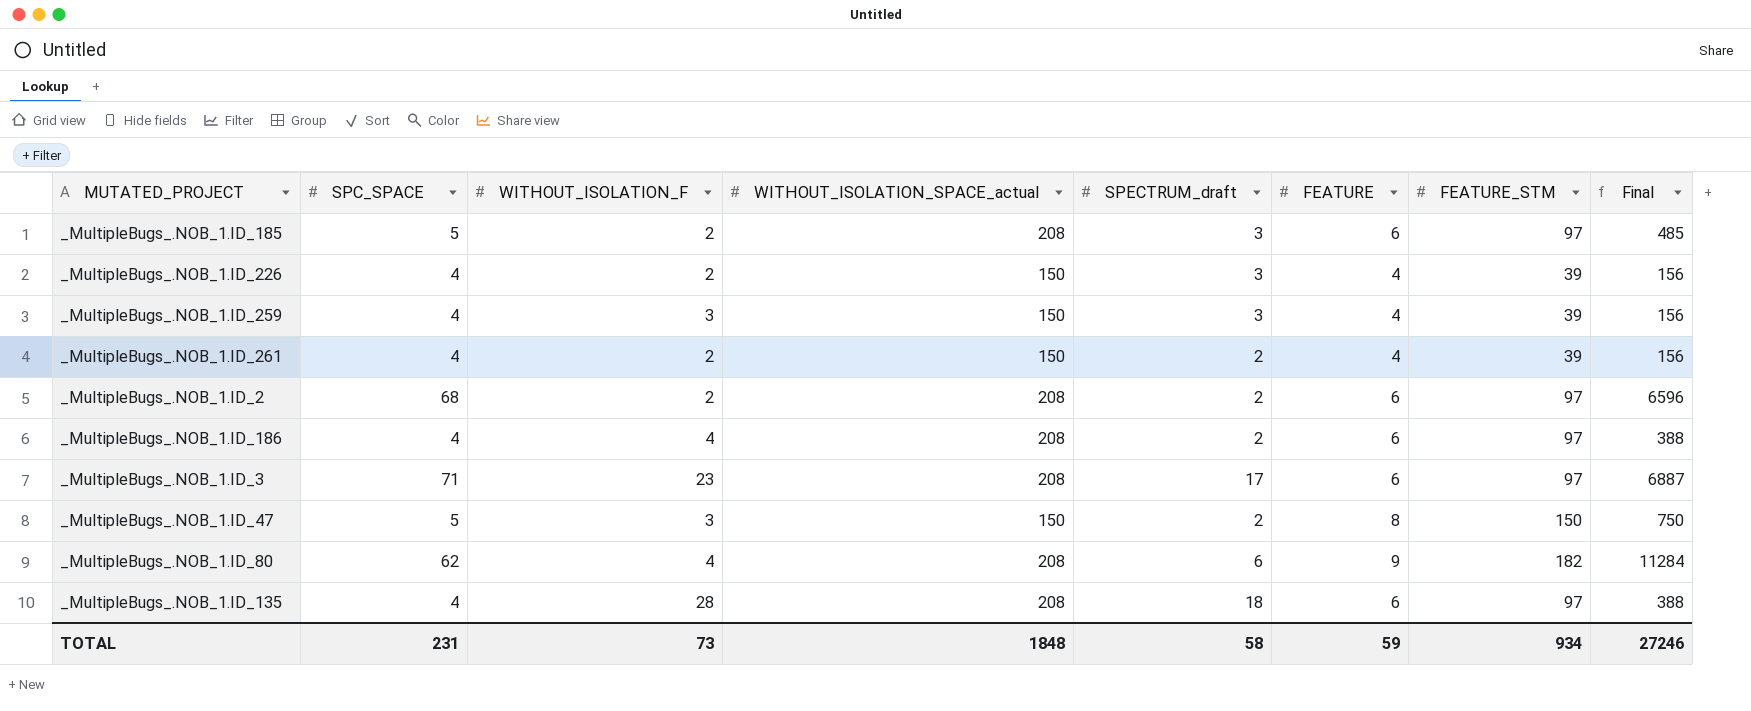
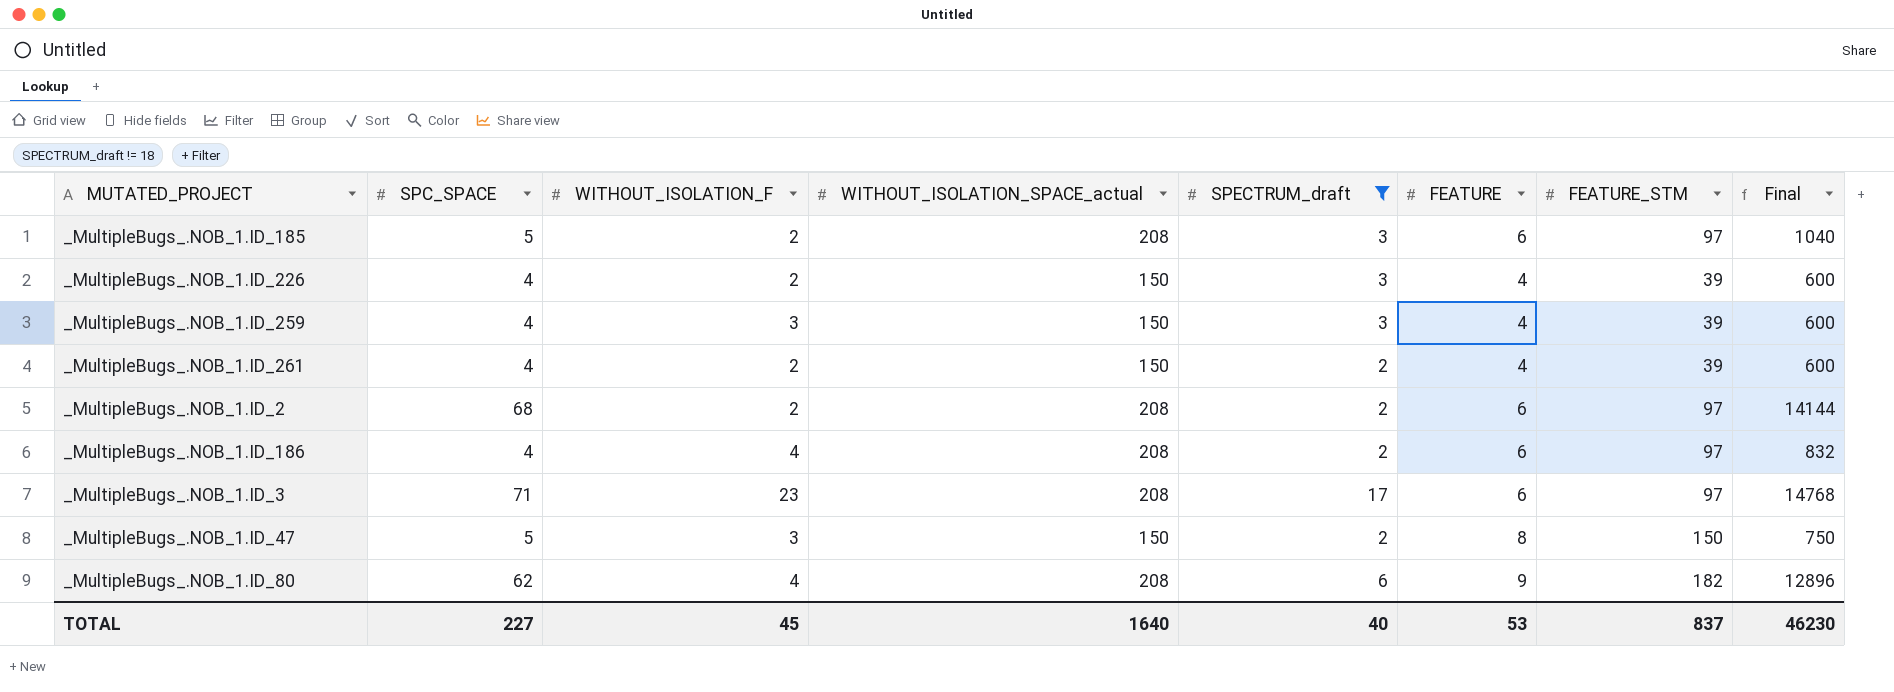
filter: none -> SPECTRUM_draft != 18
column Final | formula: [SPC_SPACE] * [FEATURE_STM] -> [SPC_SPACE] * [WITHOUT_ISOLATION_SPACE_actual]
TOTAL | SPC_SPACE: 231 -> 227
TOTAL | WITHOUT_ISOLATION_F: 73 -> 45
TOTAL | WITHOUT_ISOLATION_SPACE_actual: 1848 -> 1640
TOTAL | SPECTRUM_draft: 58 -> 40
TOTAL | FEATURE: 59 -> 53
TOTAL | FEATURE_STM: 934 -> 837
TOTAL | Final: 27246 -> 46230

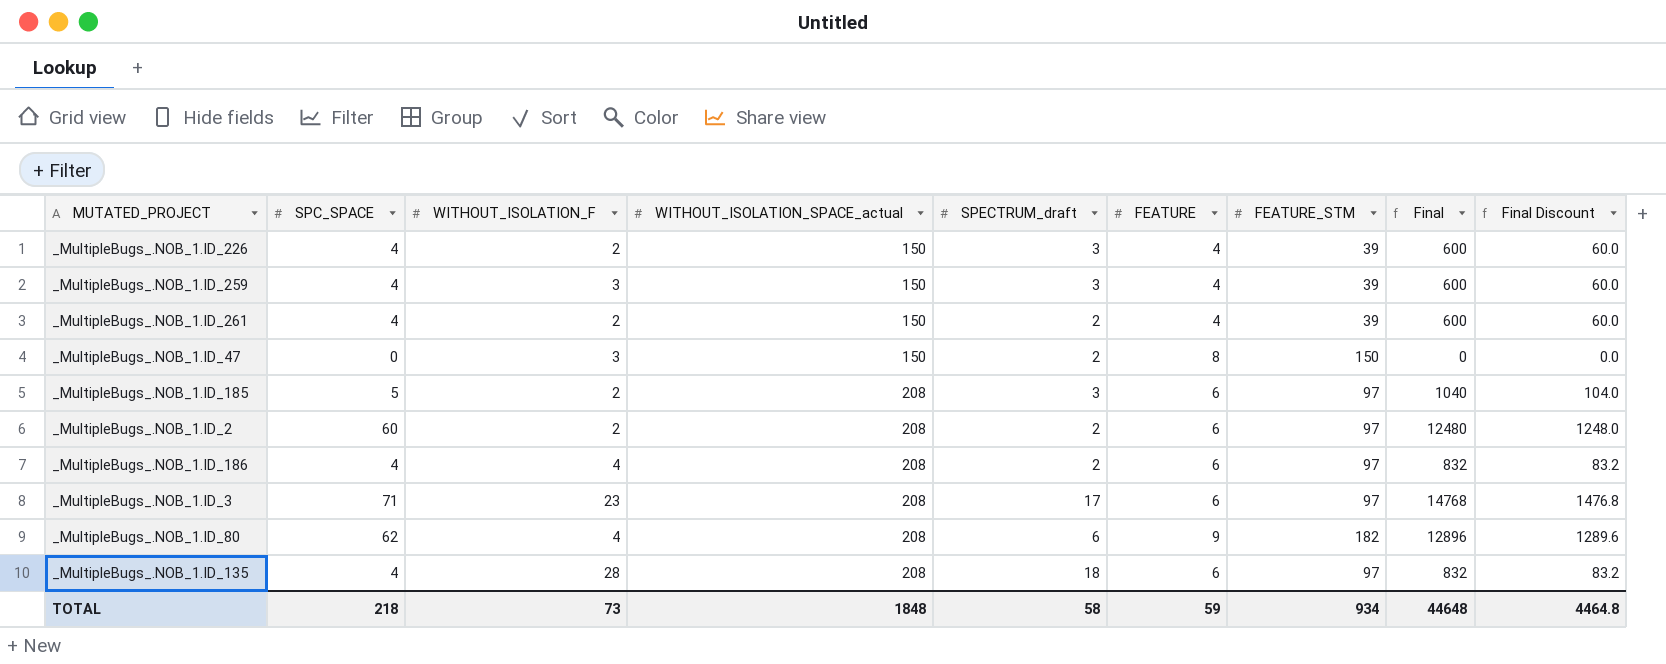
filter: SPECTRUM_draft != 18 -> none
row order: none -> WITHOUT_ISOLATION_SPACE_actual ascending
column Final Discount | formula: none -> [Final] * 0.1
_MultipleBugs_.NOB_1.ID_47 | SPC_SPACE: 5 -> 0
_MultipleBugs_.NOB_1.ID_47 | Final: 750 -> 0
_MultipleBugs_.NOB_1.ID_2 | SPC_SPACE: 68 -> 60
_MultipleBugs_.NOB_1.ID_2 | Final: 14144 -> 12480
TOTAL | SPC_SPACE: 227 -> 218
TOTAL | WITHOUT_ISOLATION_F: 45 -> 73
TOTAL | WITHOUT_ISOLATION_SPACE_actual: 1640 -> 1848
TOTAL | SPECTRUM_draft: 40 -> 58
TOTAL | FEATURE: 53 -> 59
TOTAL | FEATURE_STM: 837 -> 934
TOTAL | Final: 46230 -> 44648

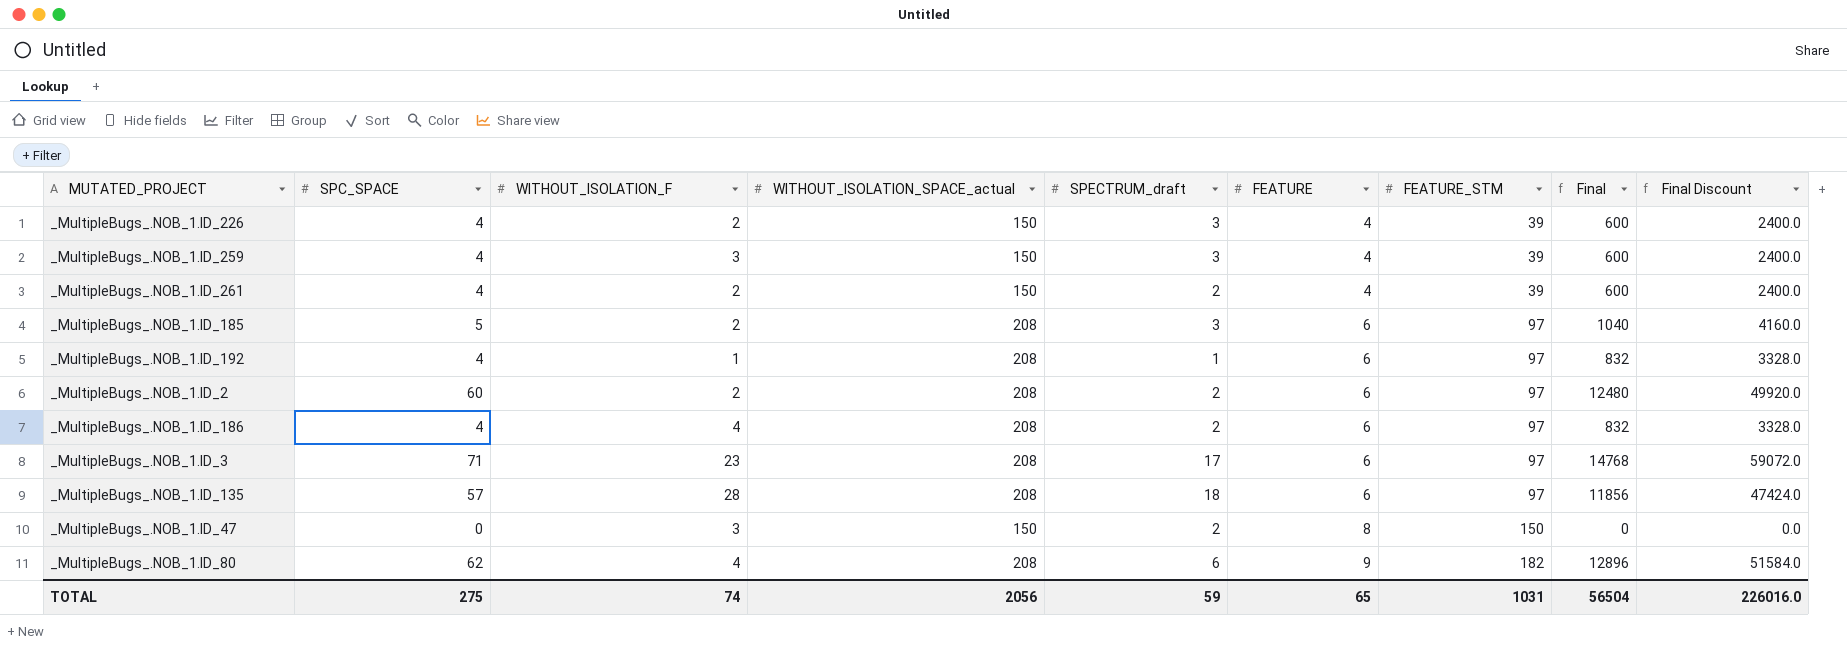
row order: WITHOUT_ISOLATION_SPACE_actual ascending -> FEATURE ascending
column Final Discount | formula: [Final] * 0.1 -> [Final] * 4
row _MultipleBugs_.NOB_1.ID_192: none -> 4 | 1 | 208 | 1 | 6 | 97 | 832 | 3328.0
_MultipleBugs_.NOB_1.ID_135 | SPC_SPACE: 4 -> 57
_MultipleBugs_.NOB_1.ID_135 | Final: 832 -> 11856
TOTAL | SPC_SPACE: 218 -> 275
TOTAL | WITHOUT_ISOLATION_F: 73 -> 74
TOTAL | WITHOUT_ISOLATION_SPACE_actual: 1848 -> 2056
TOTAL | SPECTRUM_draft: 58 -> 59
TOTAL | FEATURE: 59 -> 65
TOTAL | FEATURE_STM: 934 -> 1031
TOTAL | Final: 44648 -> 56504
TOTAL | Final Discount: 4464.8 -> 226016.0

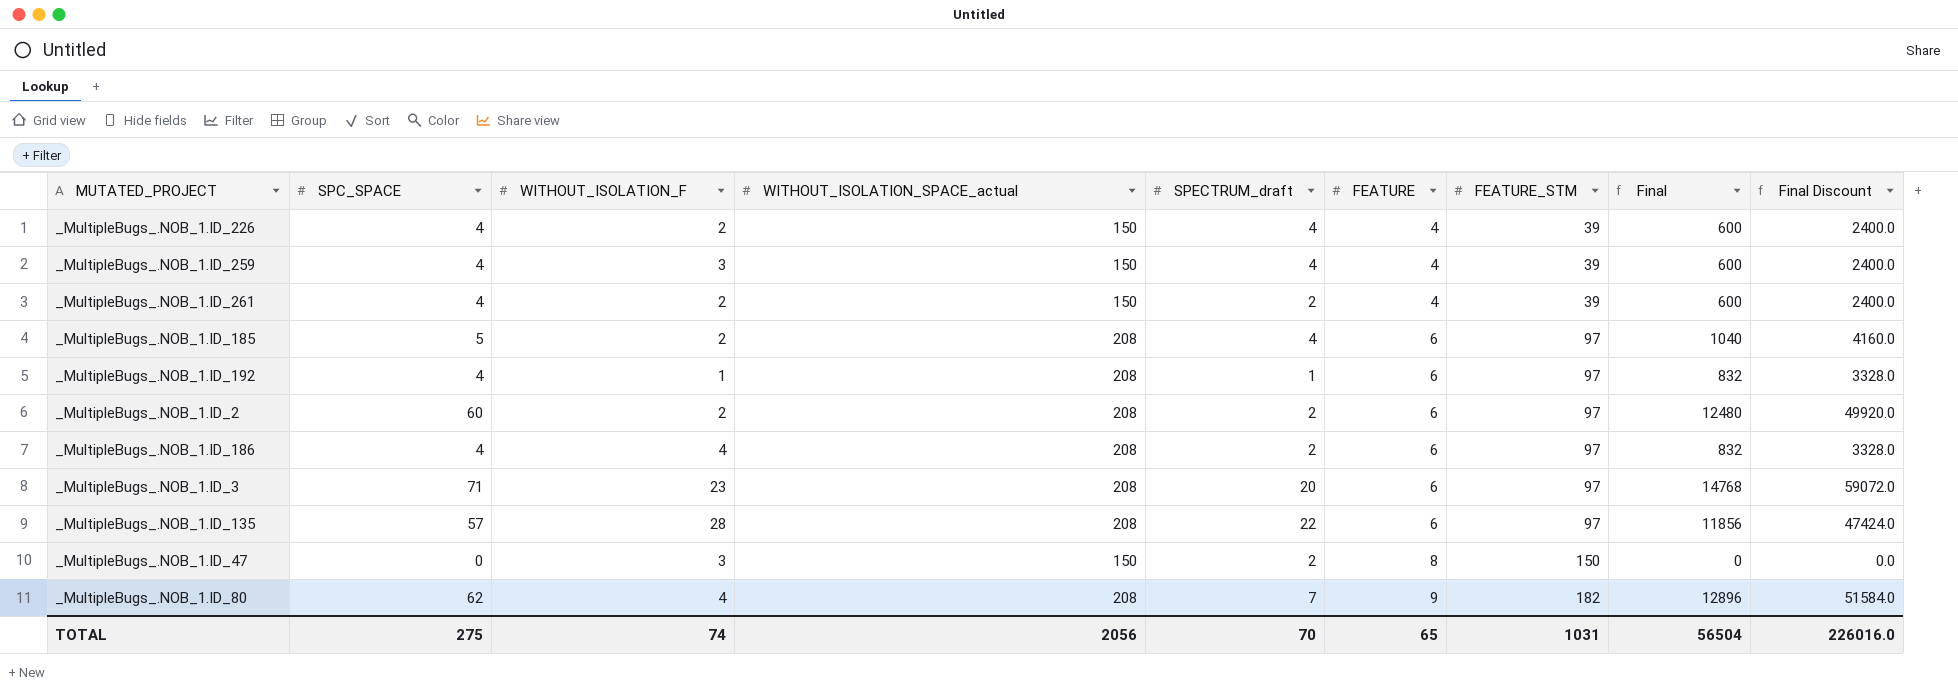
_MultipleBugs_.NOB_1.ID_226 | SPECTRUM_draft: 3 -> 4
_MultipleBugs_.NOB_1.ID_259 | SPECTRUM_draft: 3 -> 4
_MultipleBugs_.NOB_1.ID_185 | SPECTRUM_draft: 3 -> 4
_MultipleBugs_.NOB_1.ID_3 | SPECTRUM_draft: 17 -> 20
_MultipleBugs_.NOB_1.ID_135 | SPECTRUM_draft: 18 -> 22
_MultipleBugs_.NOB_1.ID_80 | SPECTRUM_draft: 6 -> 7
TOTAL | SPECTRUM_draft: 59 -> 70

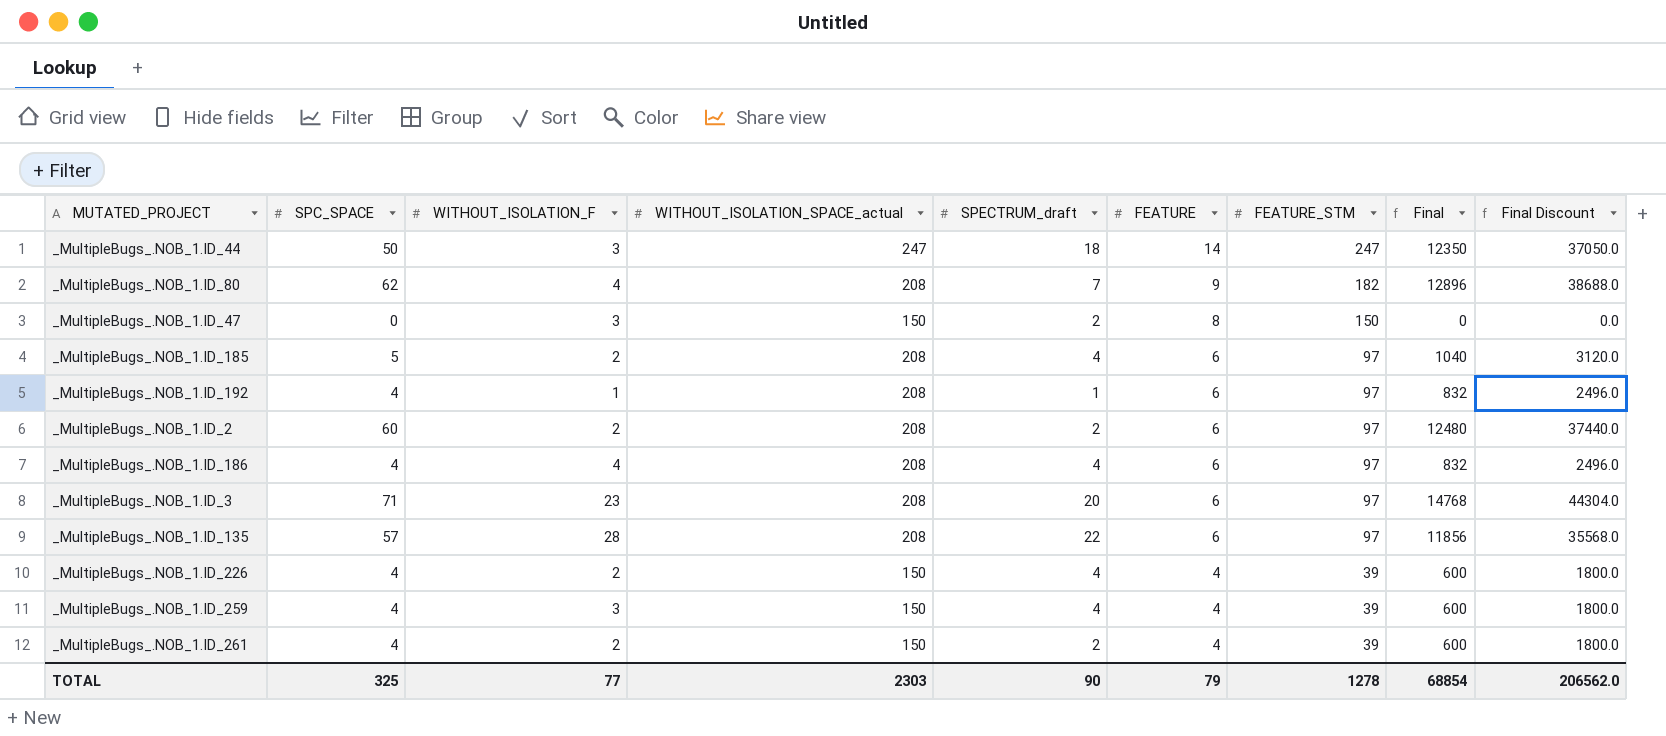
row order: FEATURE ascending -> FEATURE descending
column Final Discount | formula: [Final] * 4 -> [Final] * 3
row _MultipleBugs_.NOB_1.ID_44: none -> 50 | 3 | 247 | 18 | 14 | 247 | 12350 | 37050.0
_MultipleBugs_.NOB_1.ID_186 | SPECTRUM_draft: 2 -> 4
TOTAL | SPC_SPACE: 275 -> 325
TOTAL | WITHOUT_ISOLATION_F: 74 -> 77
TOTAL | WITHOUT_ISOLATION_SPACE_actual: 2056 -> 2303
TOTAL | SPECTRUM_draft: 70 -> 90
TOTAL | FEATURE: 65 -> 79
TOTAL | FEATURE_STM: 1031 -> 1278
TOTAL | Final: 56504 -> 68854
TOTAL | Final Discount: 226016.0 -> 206562.0

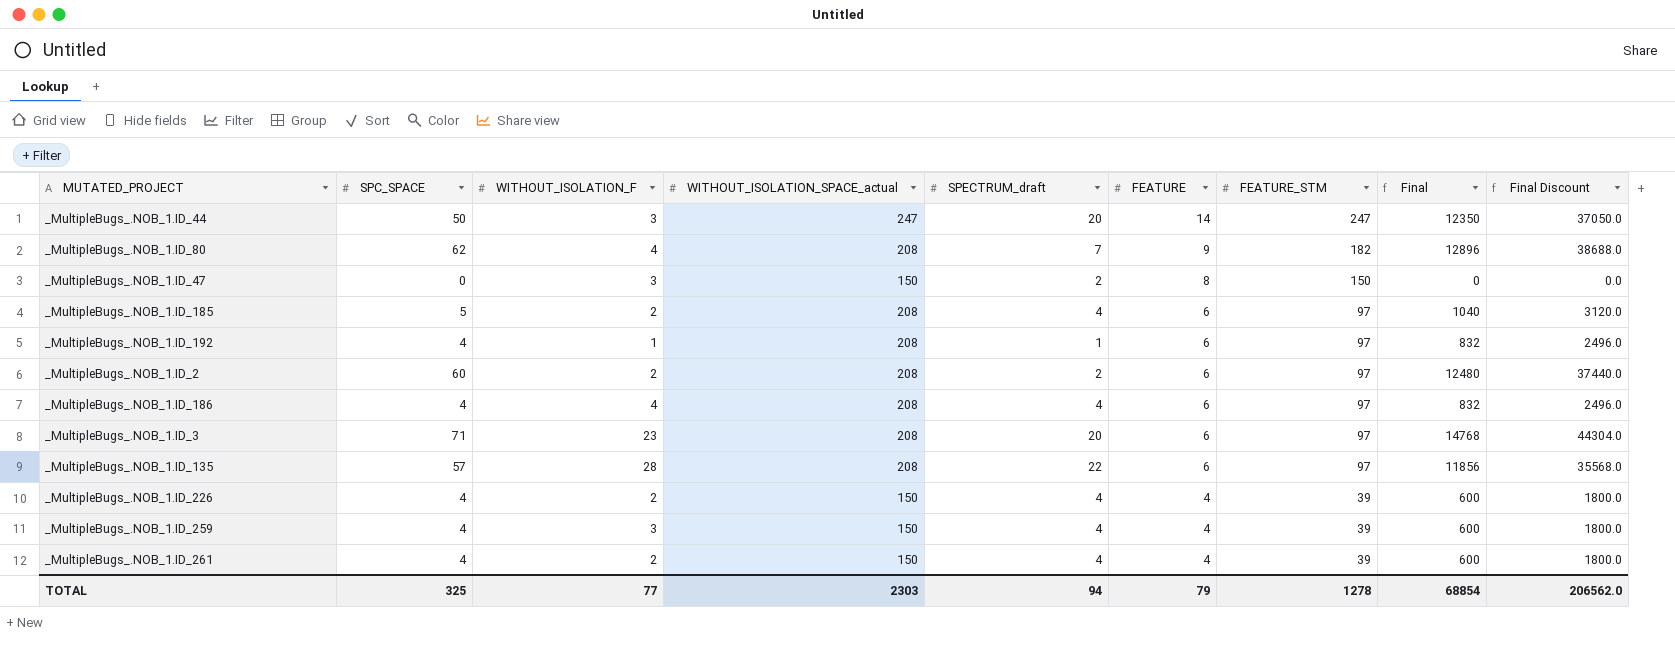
_MultipleBugs_.NOB_1.ID_44 | SPECTRUM_draft: 18 -> 20
_MultipleBugs_.NOB_1.ID_261 | SPECTRUM_draft: 2 -> 4
TOTAL | SPECTRUM_draft: 90 -> 94

